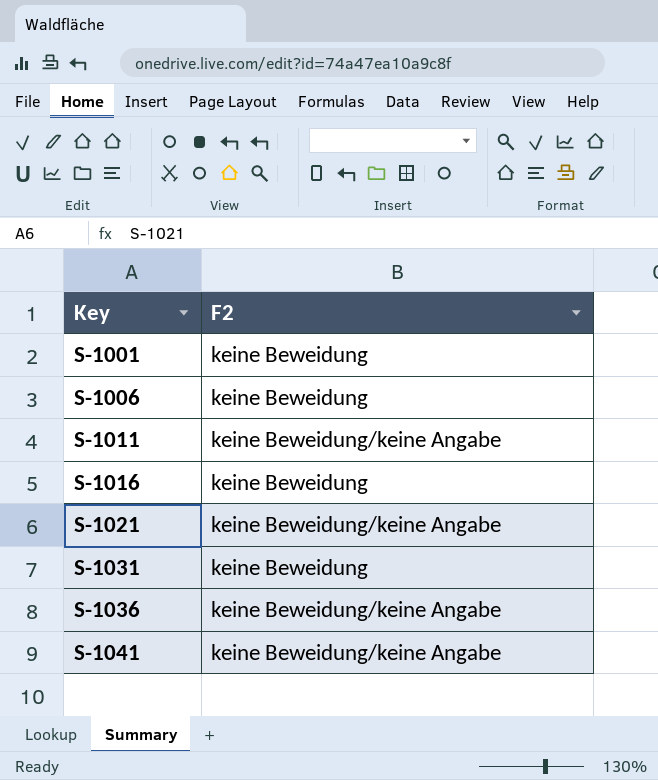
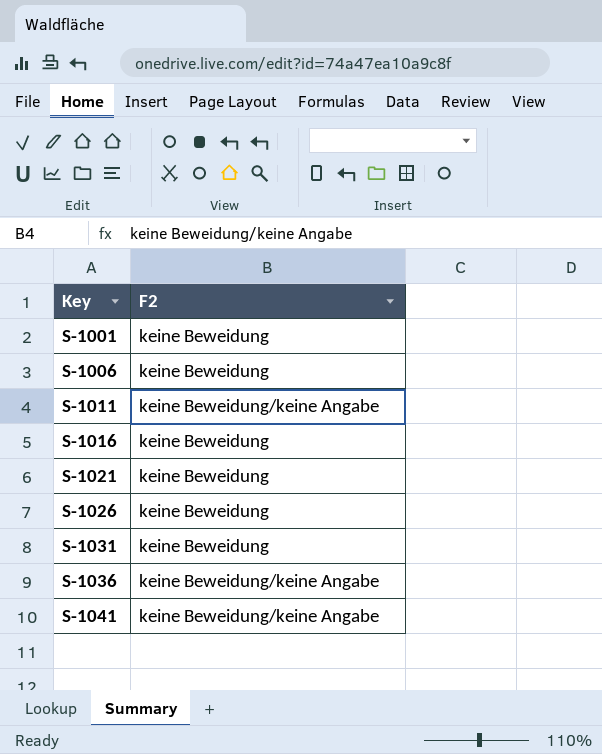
S-1021 | F2: keine Beweidung/keine Angabe -> keine Beweidung
row S-1026: none -> keine Beweidung

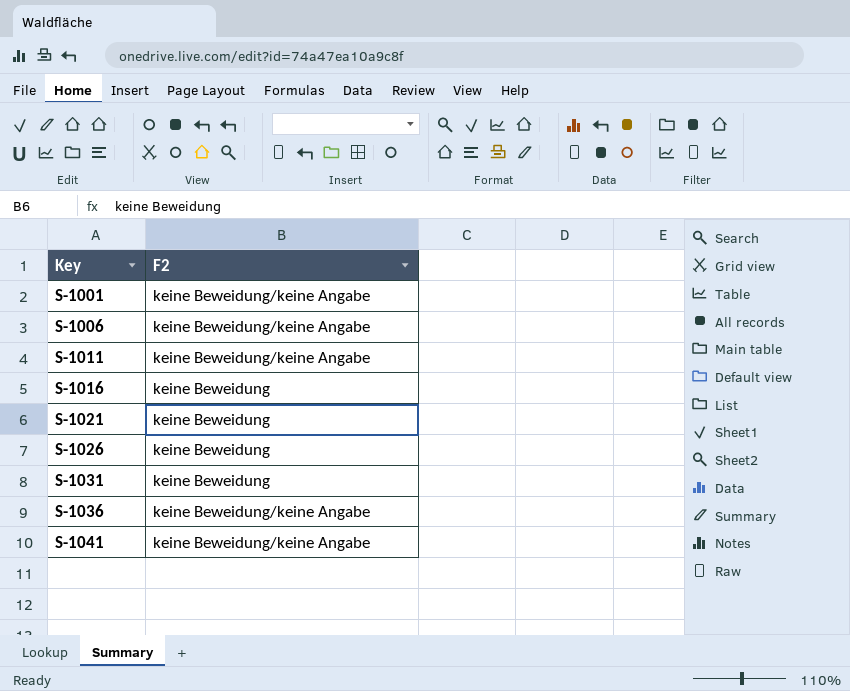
S-1001 | F2: keine Beweidung -> keine Beweidung/keine Angabe
S-1006 | F2: keine Beweidung -> keine Beweidung/keine Angabe

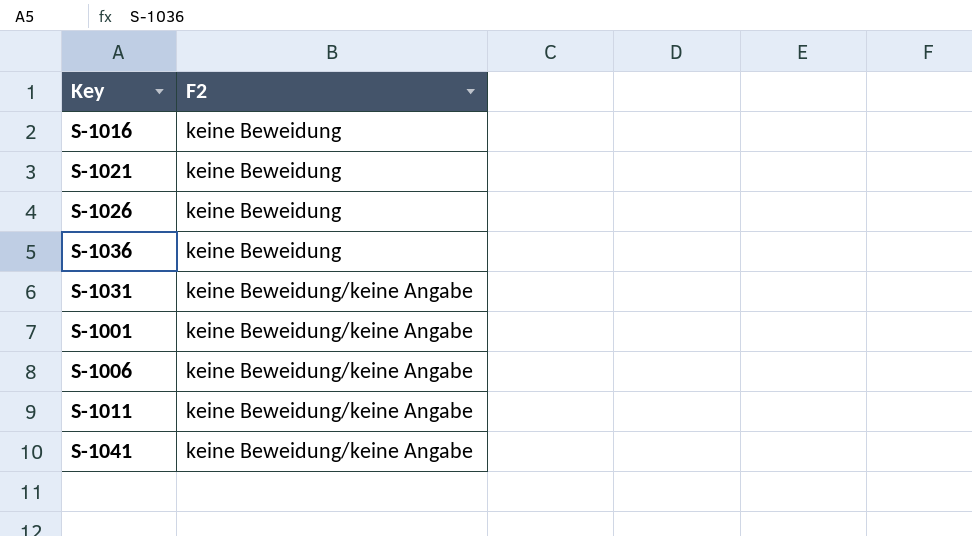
row order: Key ascending -> F2 ascending
S-1036 | F2: keine Beweidung/keine Angabe -> keine Beweidung
S-1031 | F2: keine Beweidung -> keine Beweidung/keine Angabe

